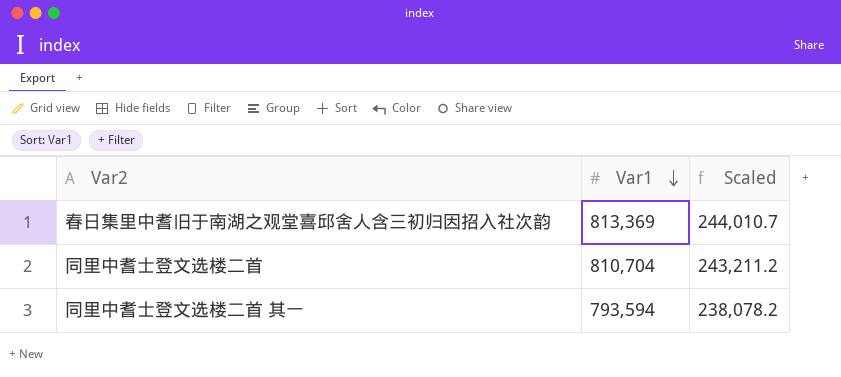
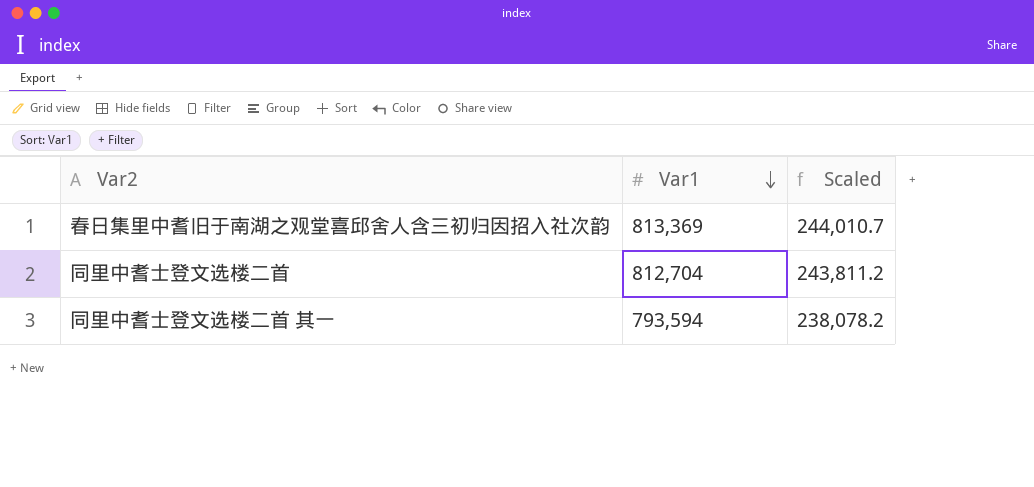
同里中耆士登文选楼二首 | Var1: 810,704 -> 812,704
同里中耆士登文选楼二首 | Scaled: 243,211.2 -> 243,811.2

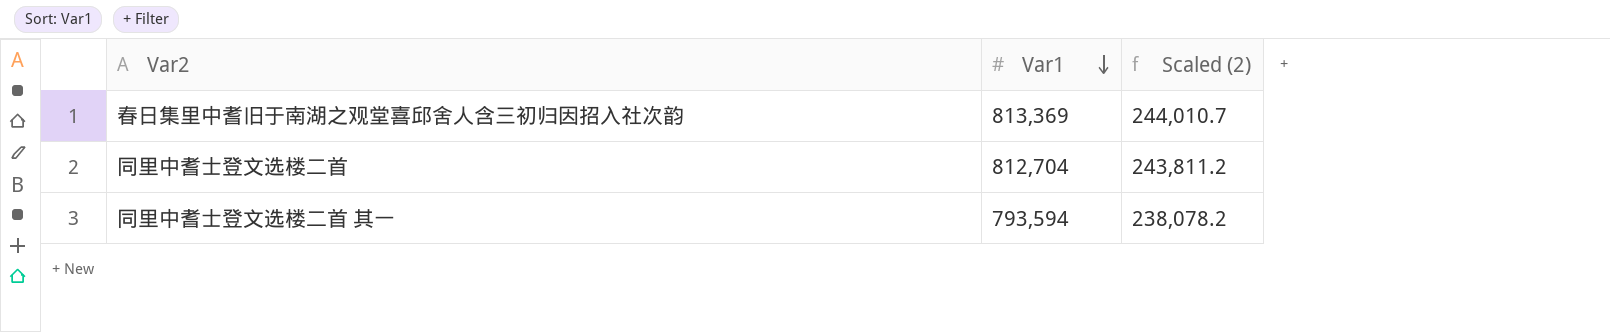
column name: Scaled -> Scaled (2)

